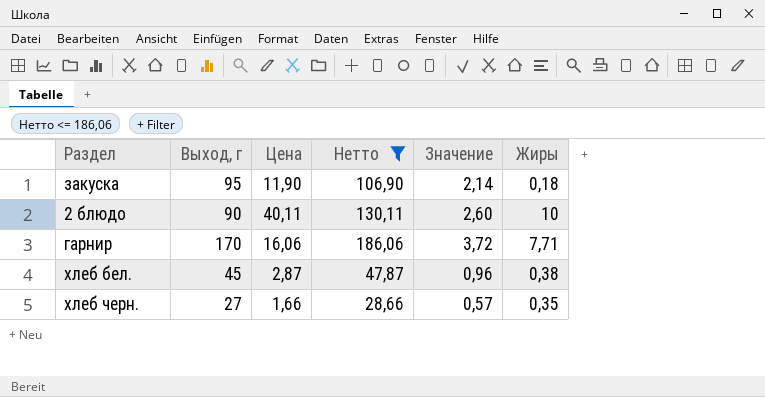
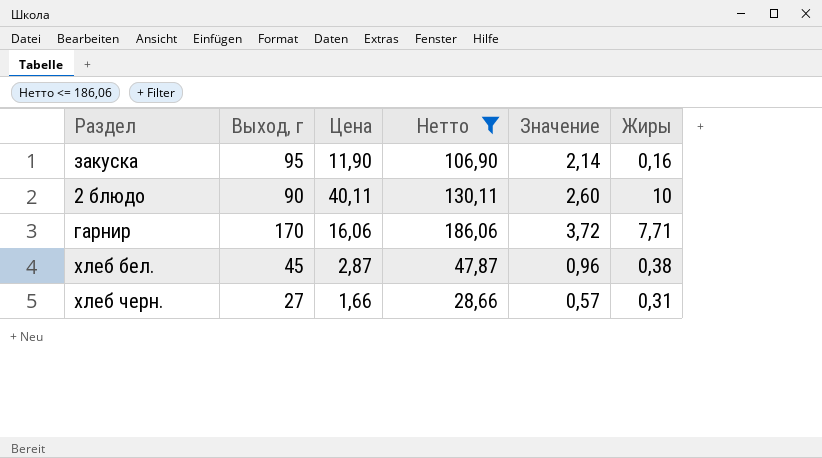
закуска | Жиры: 0,18 -> 0,16
хлеб черн. | Жиры: 0,35 -> 0,31

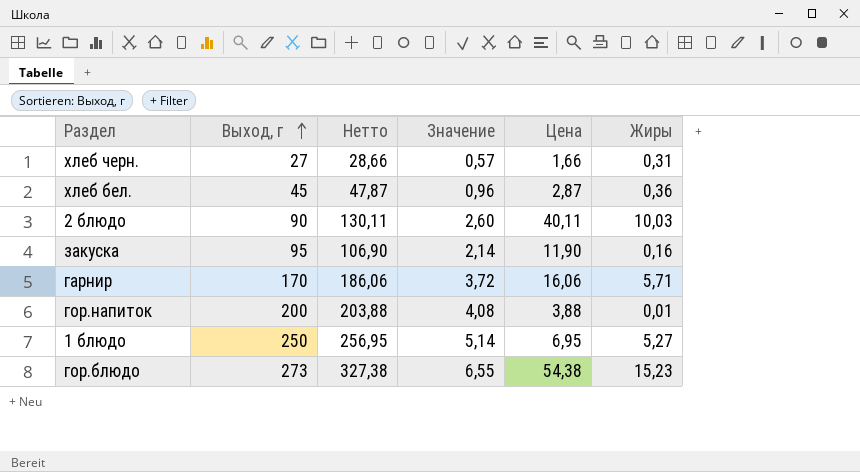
filter: Нетто <= 186,06 -> none
row order: none -> Выход, г ascending
column Цена | position: 3 -> 5
хлеб бел. | Жиры: 0,38 -> 0,36
2 блюдо | Жиры: 10 -> 10,03
гарнир | Жиры: 7,71 -> 5,71

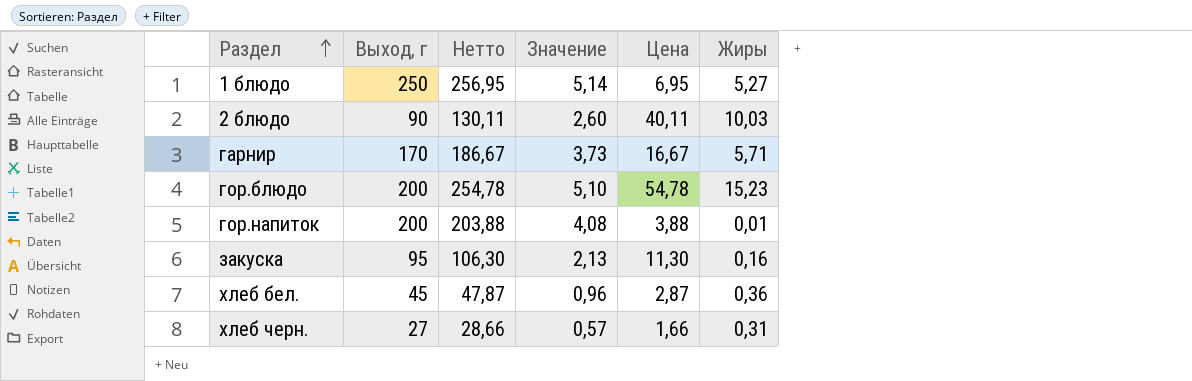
row order: Выход, г ascending -> Раздел ascending
гарнир | Нетто: 186,06 -> 186,67
гарнир | Значение: 3,72 -> 3,73
гарнир | Цена: 16,06 -> 16,67
гор.блюдо | Выход, г: 273 -> 200
гор.блюдо | Нетто: 327,38 -> 254,78
гор.блюдо | Значение: 6,55 -> 5,10
гор.блюдо | Цена: 54,38 -> 54,78
закуска | Нетто: 106,90 -> 106,30
закуска | Значение: 2,14 -> 2,13
закуска | Цена: 11,90 -> 11,30

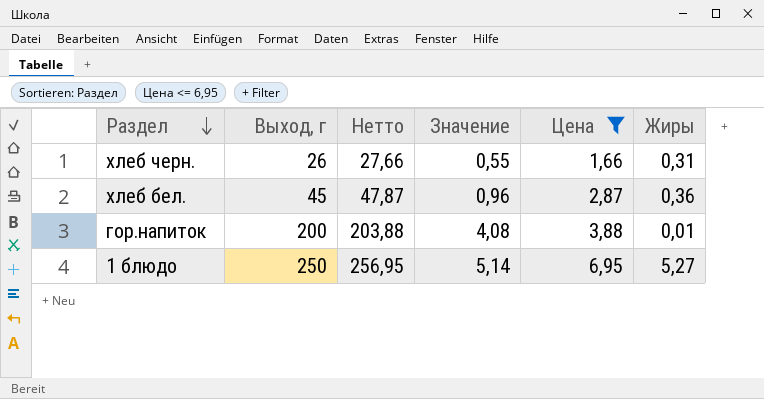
filter: none -> Цена <= 6,95
row order: Раздел ascending -> Раздел descending
хлеб черн. | Выход, г: 27 -> 26
хлеб черн. | Нетто: 28,66 -> 27,66
хлеб черн. | Значение: 0,57 -> 0,55

